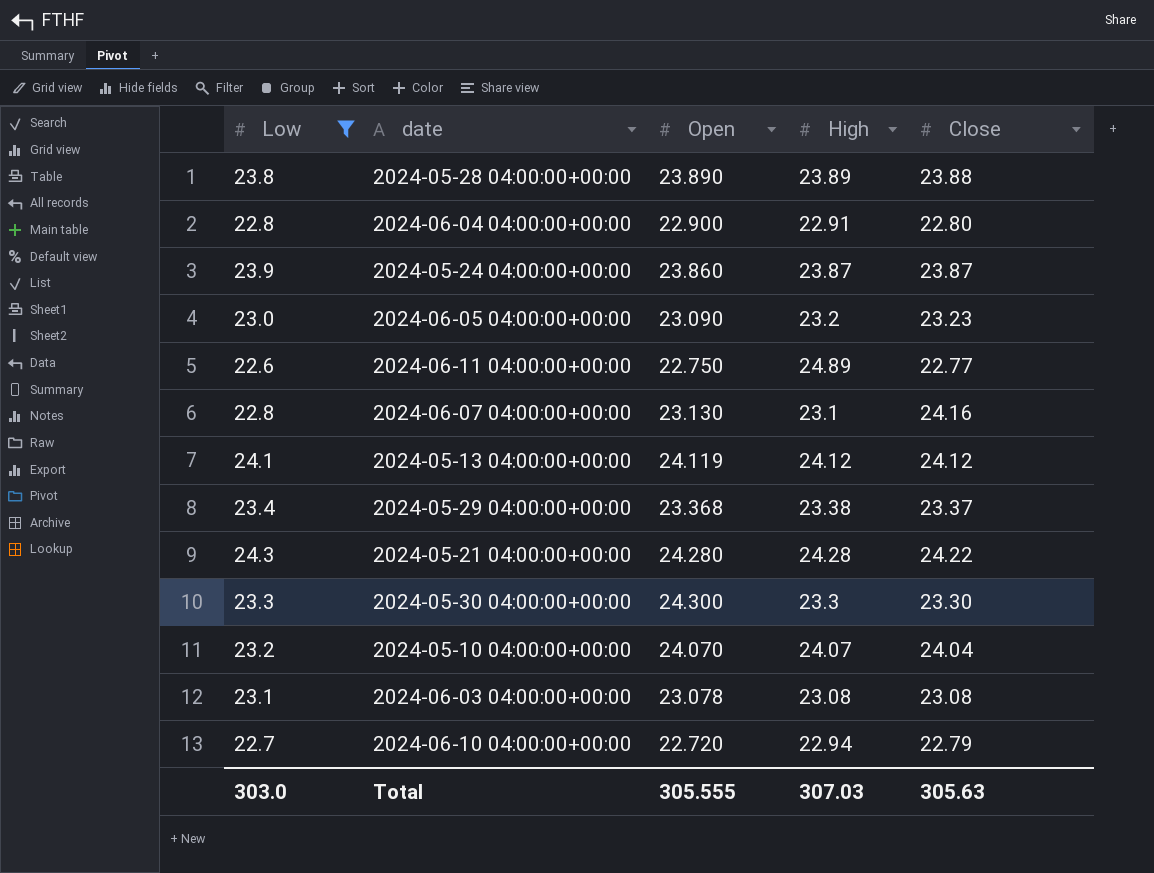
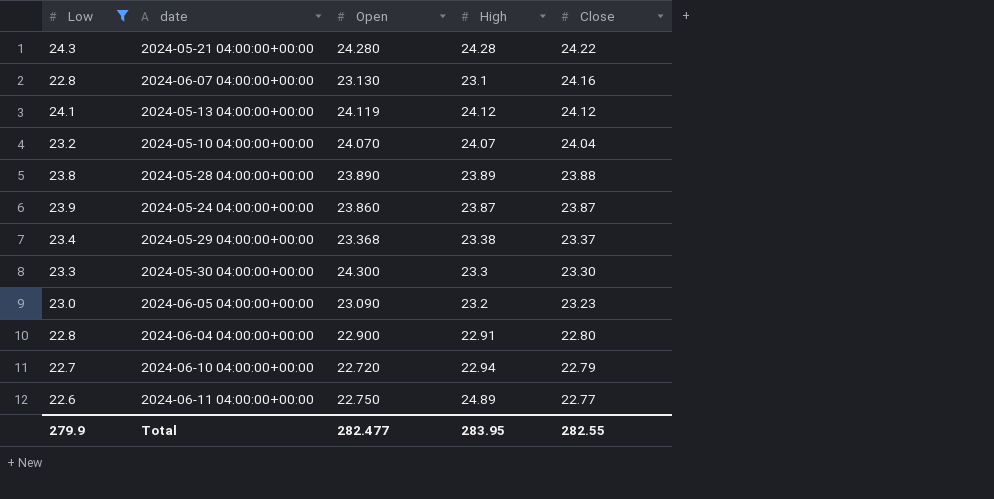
row order: none -> Close descending
row 2024-06-03 04:00:00+00:00: 23.1 | 23.078 | 23.08 | 23.08 -> none
Total | Low: 303.0 -> 279.9
Total | Open: 305.555 -> 282.477
Total | High: 307.03 -> 283.95
Total | Close: 305.63 -> 282.55

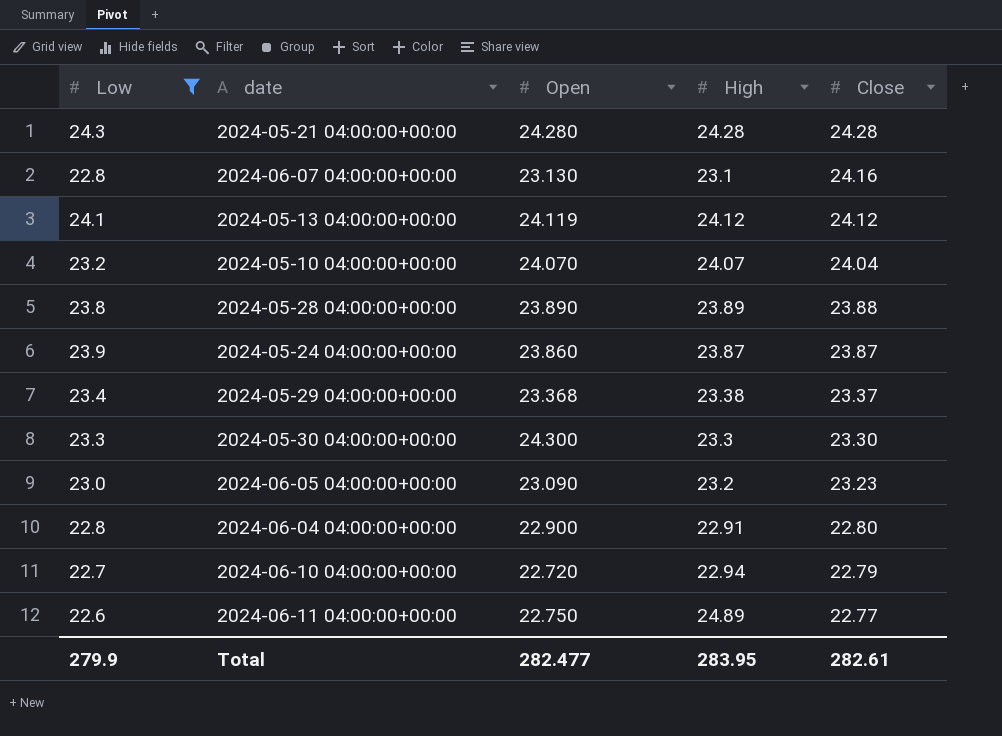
2024-05-21 04:00:00+00:00 | Close: 24.22 -> 24.28
Total | Close: 282.55 -> 282.61

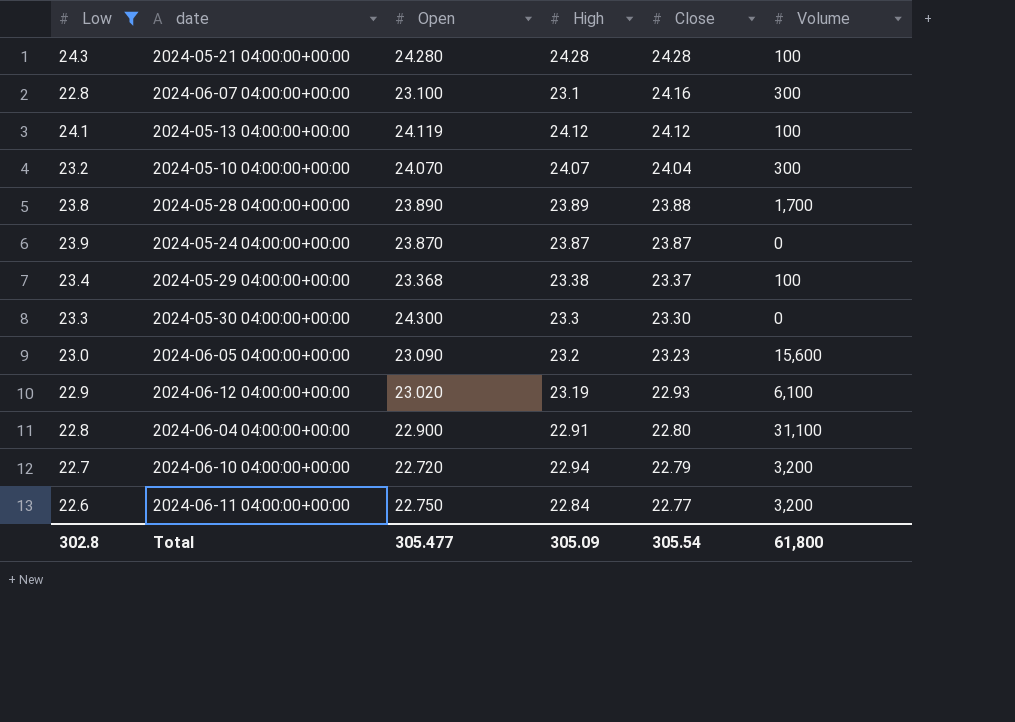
column Volume | position: none -> 6
2024-06-07 04:00:00+00:00 | Open: 23.130 -> 23.100
2024-05-24 04:00:00+00:00 | Open: 23.860 -> 23.870
row 2024-06-12 04:00:00+00:00: none -> 22.9 | 23.020 | 23.19 | 22.93 | 6,100
2024-06-11 04:00:00+00:00 | High: 24.89 -> 22.84
Total | Low: 279.9 -> 302.8
Total | Open: 282.477 -> 305.477
Total | High: 283.95 -> 305.09
Total | Close: 282.61 -> 305.54

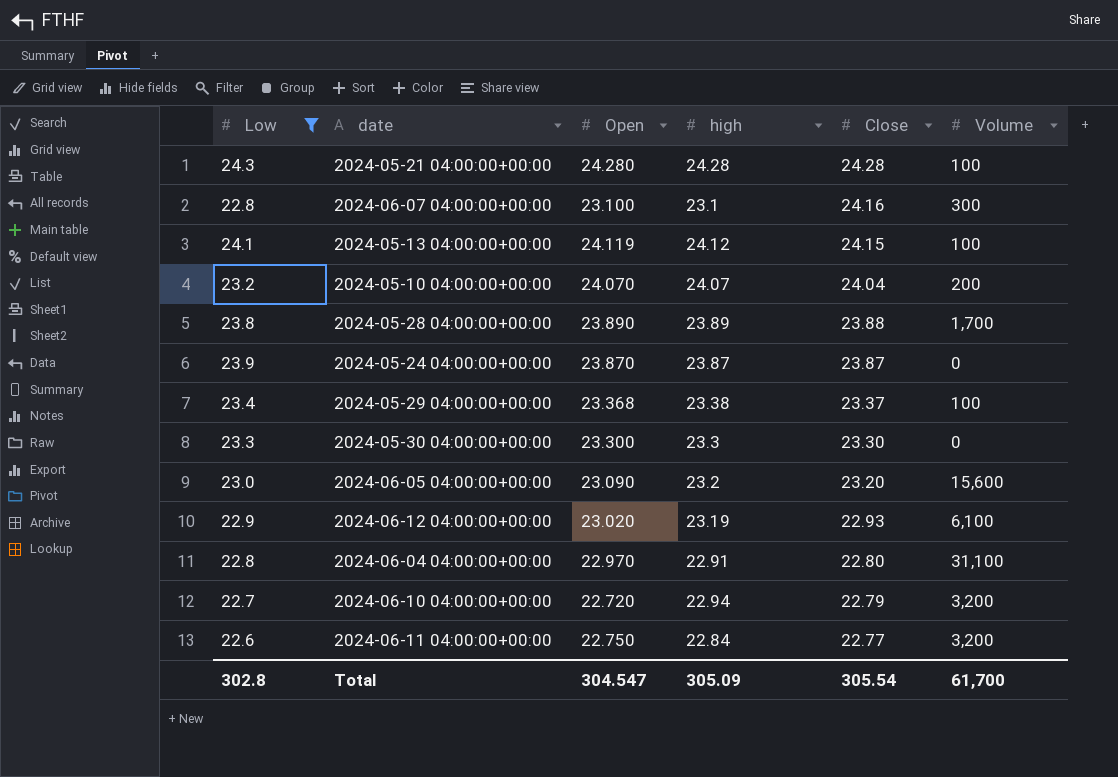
column name: High -> high
2024-05-13 04:00:00+00:00 | Close: 24.12 -> 24.15
2024-05-10 04:00:00+00:00 | Volume: 300 -> 200
2024-05-30 04:00:00+00:00 | Open: 24.300 -> 23.300
2024-06-05 04:00:00+00:00 | Close: 23.23 -> 23.20
2024-06-04 04:00:00+00:00 | Open: 22.900 -> 22.970
Total | Open: 305.477 -> 304.547
Total | Volume: 61,800 -> 61,700

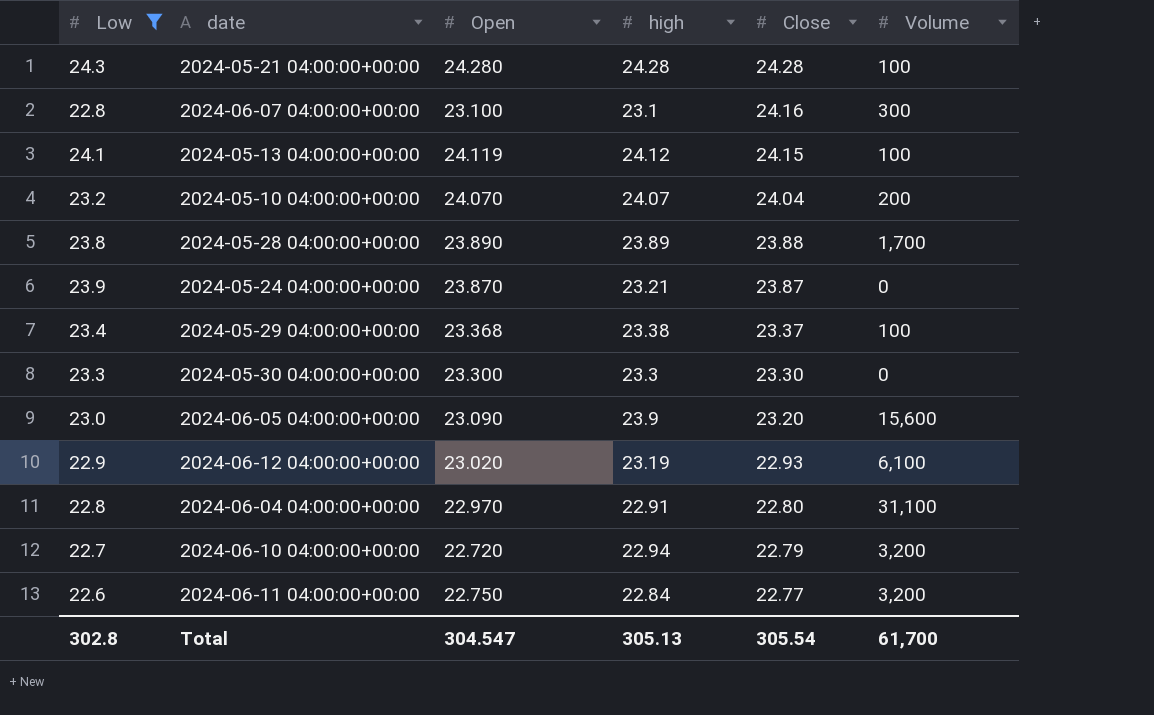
2024-05-24 04:00:00+00:00 | high: 23.87 -> 23.21
2024-06-05 04:00:00+00:00 | high: 23.2 -> 23.9
Total | high: 305.09 -> 305.13

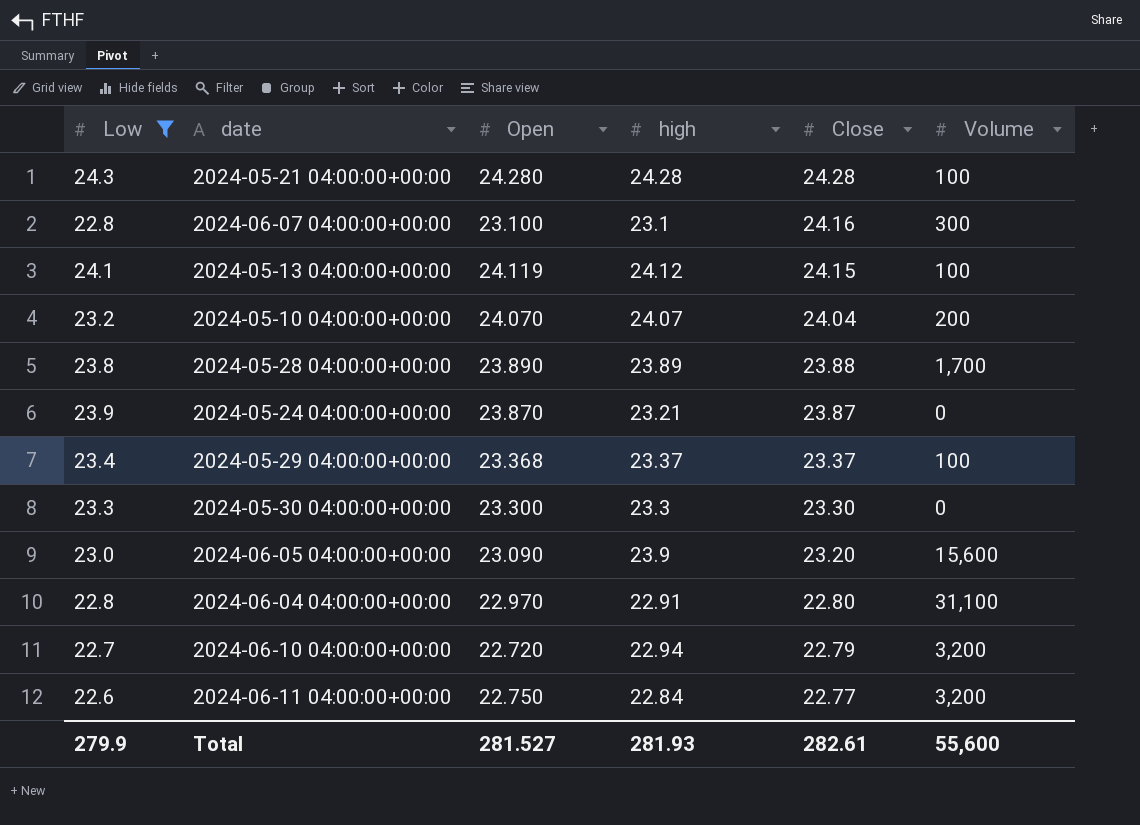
row 2024-06-12 04:00:00+00:00: 22.9 | 23.020 | 23.19 | 22.93 | 6,100 -> none
2024-05-29 04:00:00+00:00 | high: 23.38 -> 23.37
Total | Low: 302.8 -> 279.9
Total | Open: 304.547 -> 281.527
Total | high: 305.13 -> 281.93
Total | Close: 305.54 -> 282.61
Total | Volume: 61,700 -> 55,600

